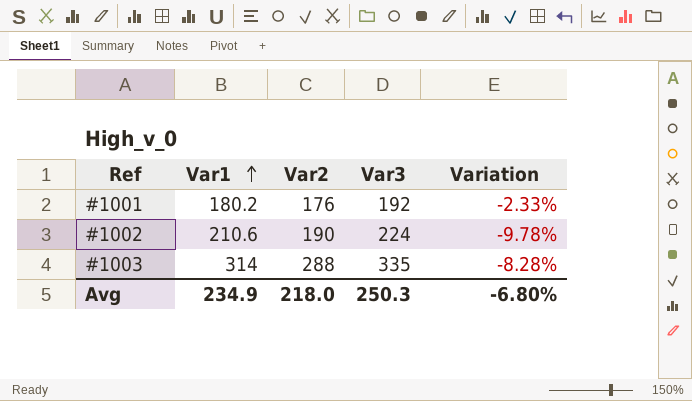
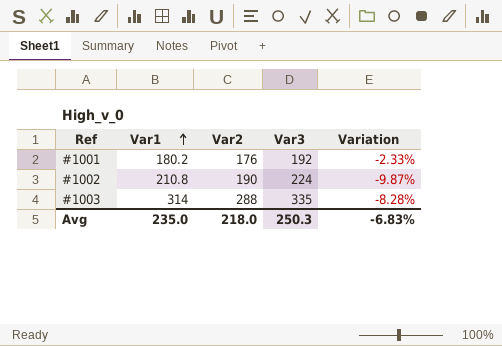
#1002 | Var1: 210.6 -> 210.8
#1002 | Variation: -9.78% -> -9.87%
Avg | Var1: 234.9 -> 235.0
Avg | Variation: -6.80% -> -6.83%

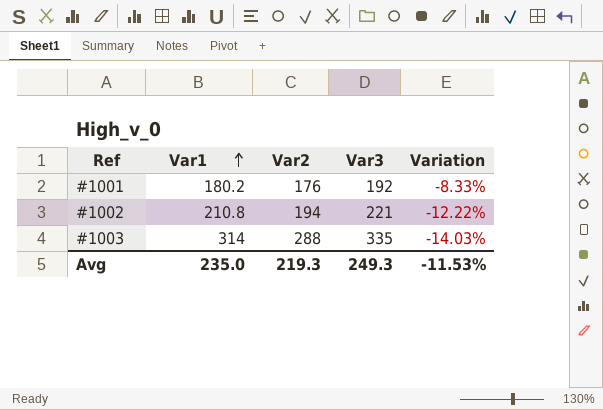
column Variation | formula: ([Var2] - [Var1]) / [Var1] -> ([Var2] - [Var3]) / [Var3]
#1002 | Var2: 190 -> 194
#1002 | Var3: 224 -> 221
Avg | Var2: 218.0 -> 219.3
Avg | Var3: 250.3 -> 249.3
Avg | Variation: -6.83% -> -11.53%

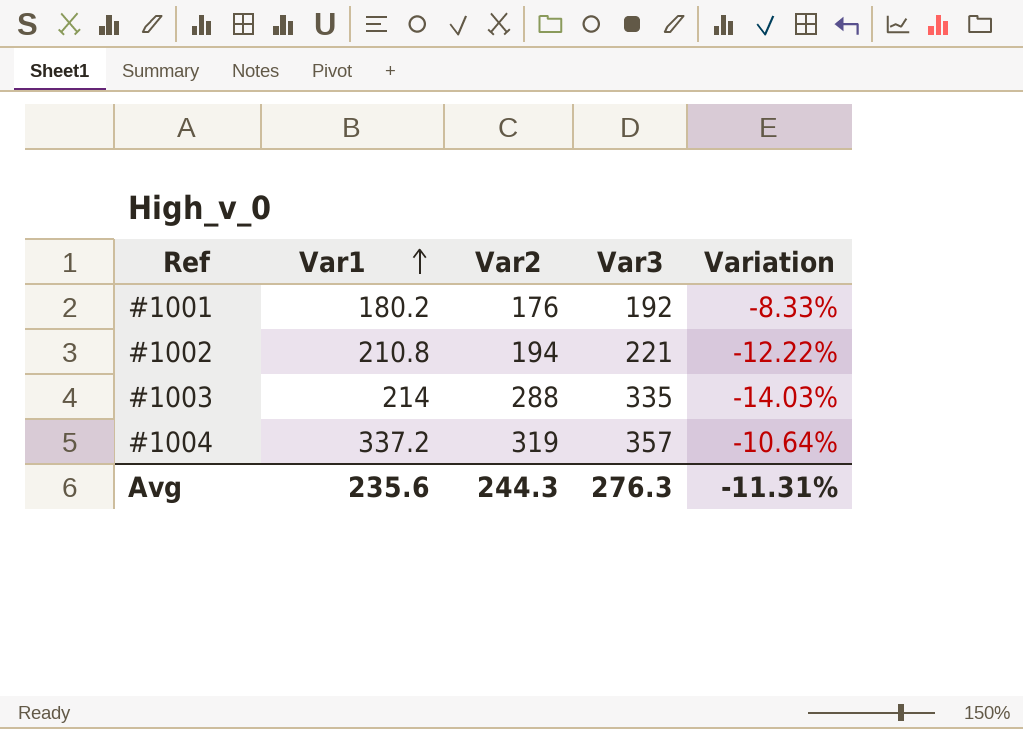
#1003 | Var1: 314 -> 214
row #1004: none -> 337.2 | 319 | 357 | -10.64%
Avg | Var1: 235.0 -> 235.6
Avg | Var2: 219.3 -> 244.3
Avg | Var3: 249.3 -> 276.3
Avg | Variation: -11.53% -> -11.31%

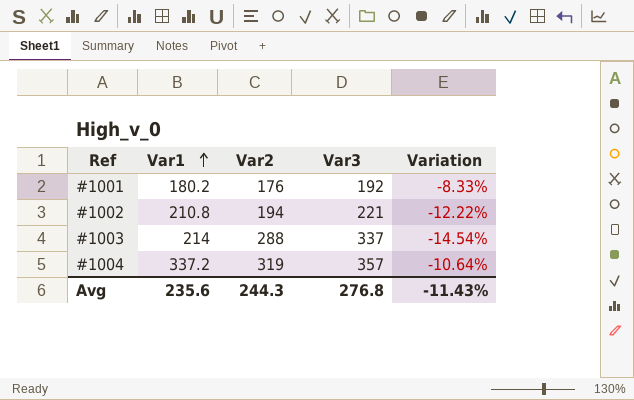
#1003 | Var3: 335 -> 337
#1003 | Variation: -14.03% -> -14.54%
Avg | Var3: 276.3 -> 276.8
Avg | Variation: -11.31% -> -11.43%

